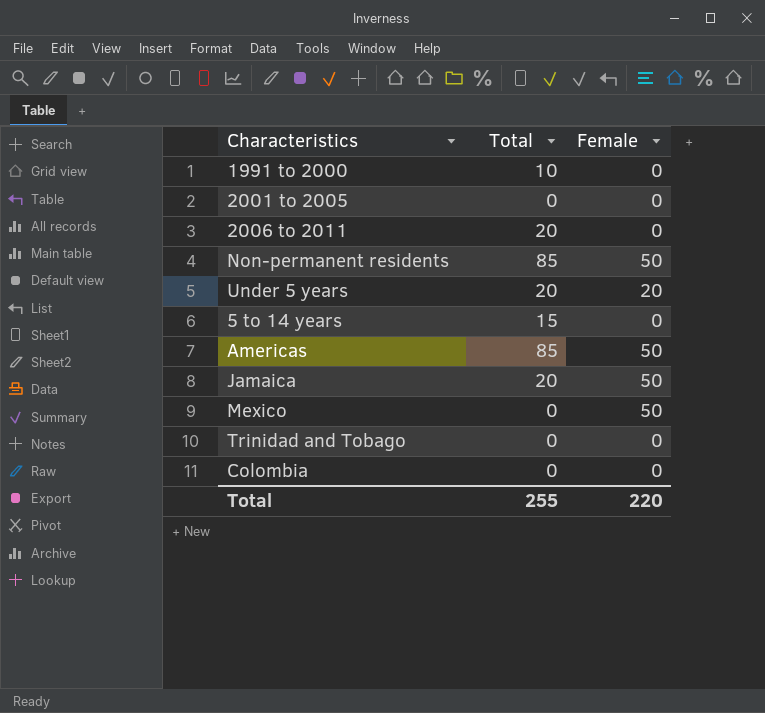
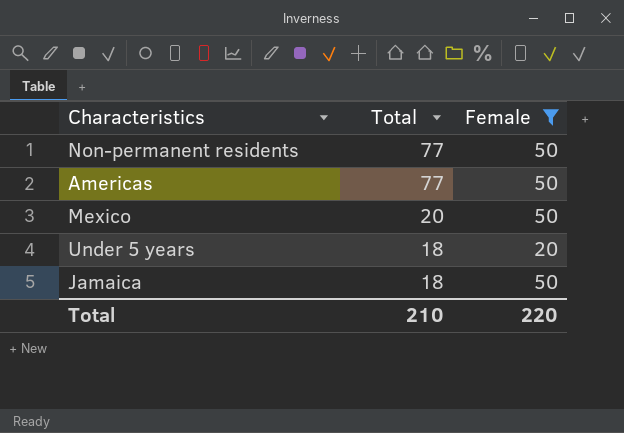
filter: none -> Female != 0
row order: none -> Total descending
Non-permanent residents | Total: 85 -> 77
Americas | Total: 85 -> 77
Mexico | Total: 0 -> 20
Under 5 years | Total: 20 -> 18
Jamaica | Total: 20 -> 18
Total | Total: 255 -> 210

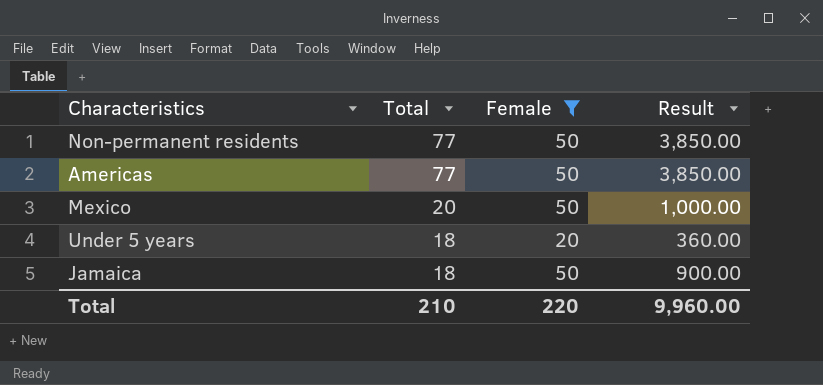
column Result | formula: none -> [Total] * [Female]

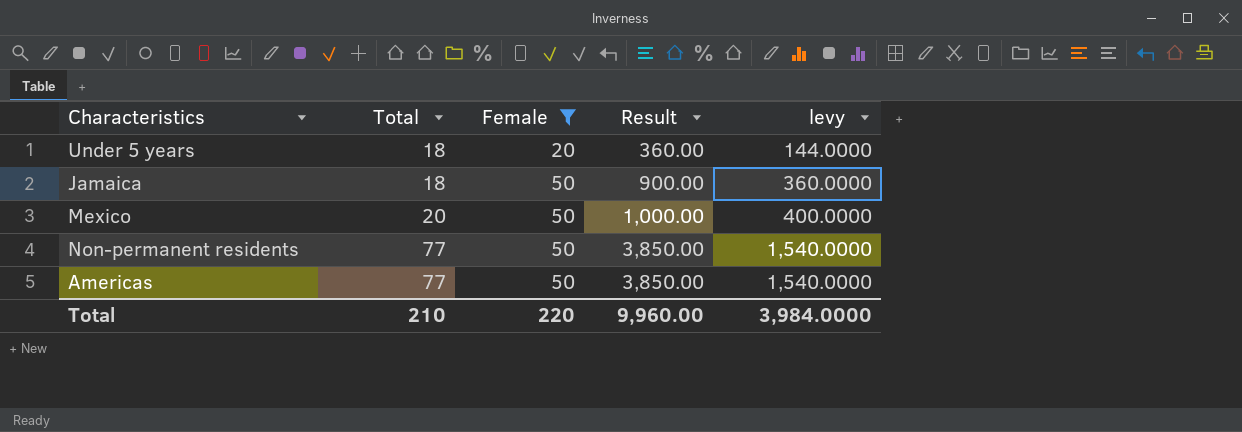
row order: Total descending -> Total ascending
column levy | formula: none -> [Result] * 0.4

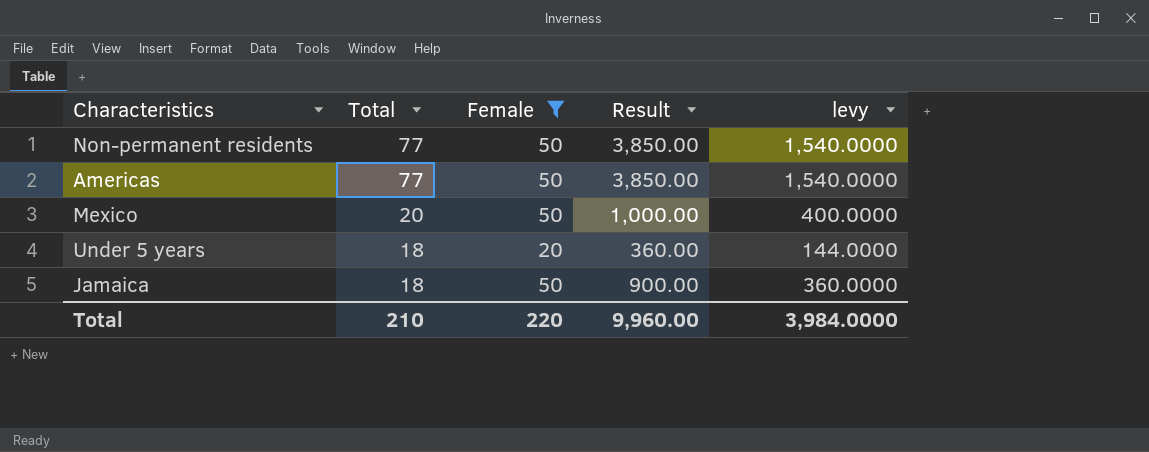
row order: Total ascending -> Total descending

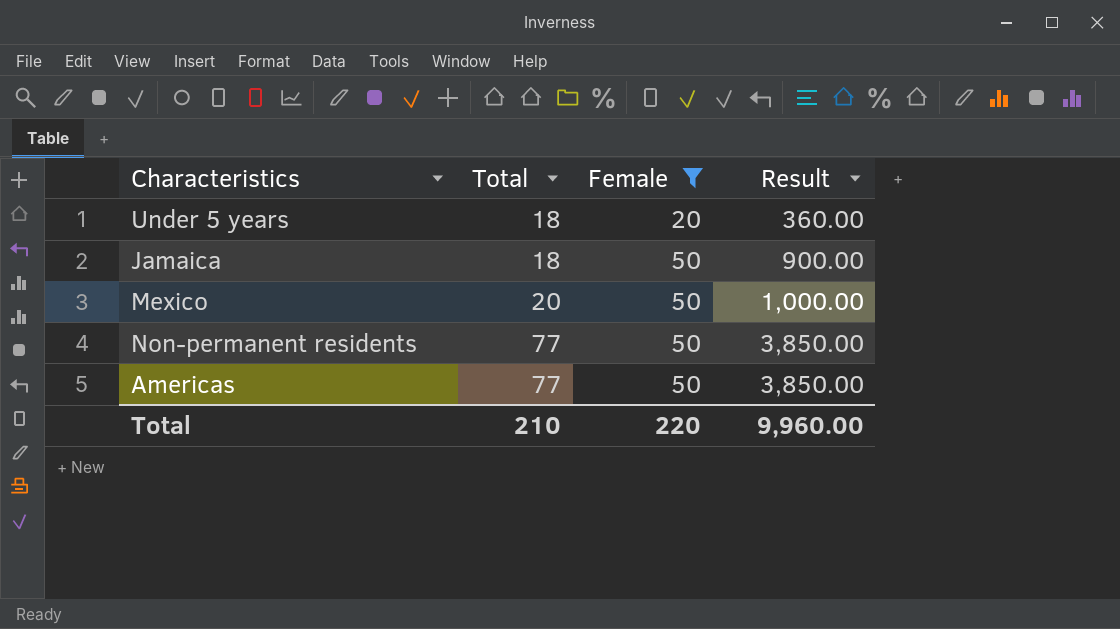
row order: Total descending -> Total ascending
column levy | formula: [Result] * 0.4 -> none

